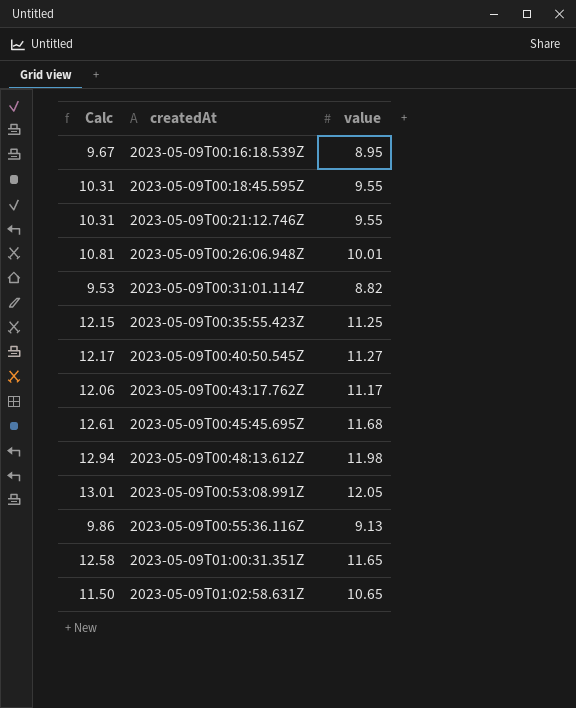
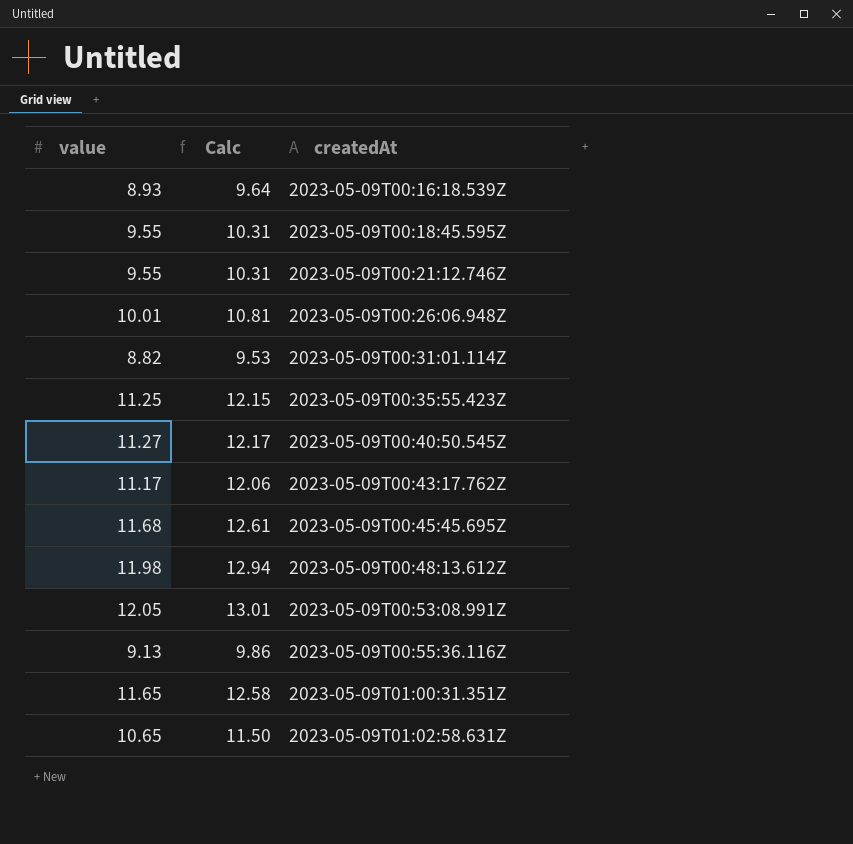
column value | position: 3 -> 1
2023-05-09T00:16:18.539Z | value: 8.95 -> 8.93
2023-05-09T00:16:18.539Z | Calc: 9.67 -> 9.64

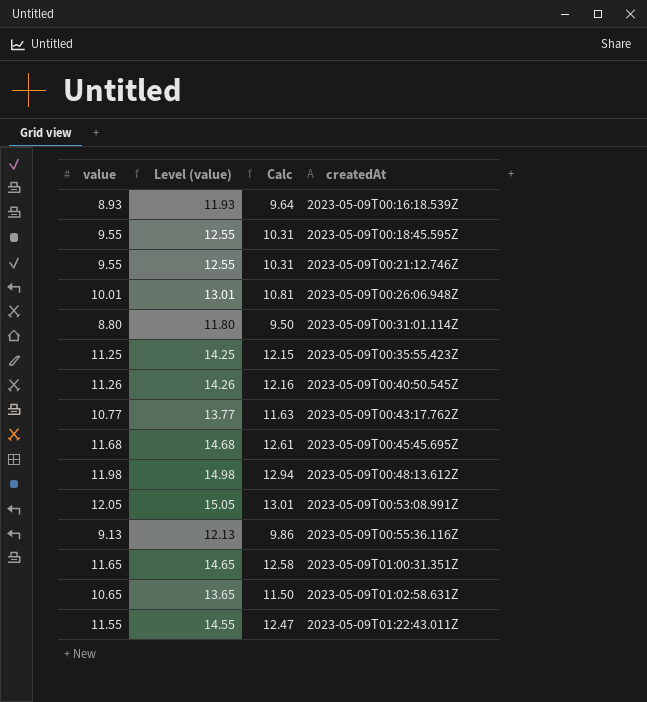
column Level (value) | formula: none -> [value] + 3
2023-05-09T00:31:01.114Z | value: 8.82 -> 8.80
2023-05-09T00:31:01.114Z | Calc: 9.53 -> 9.50
2023-05-09T00:40:50.545Z | value: 11.27 -> 11.26
2023-05-09T00:40:50.545Z | Calc: 12.17 -> 12.16
2023-05-09T00:43:17.762Z | value: 11.17 -> 10.77
2023-05-09T00:43:17.762Z | Calc: 12.06 -> 11.63
row 2023-05-09T01:22:43.011Z: none -> 11.55 | 14.55 | 12.47

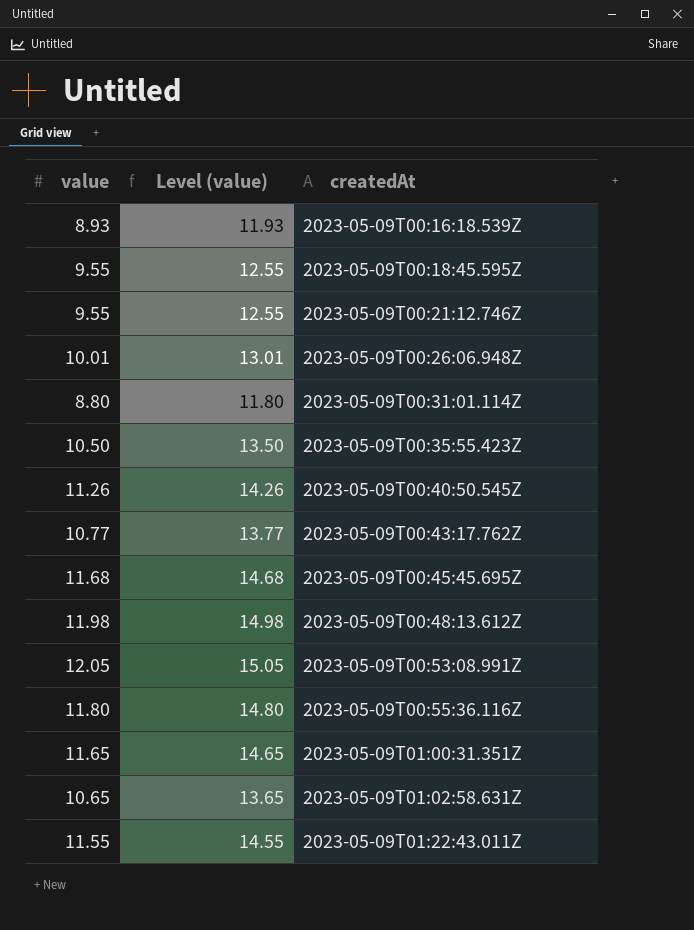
column Calc | formula: [value] * 1.08 -> none
2023-05-09T00:35:55.423Z | value: 11.25 -> 10.50
2023-05-09T00:35:55.423Z | Level (value): 14.25 -> 13.50
2023-05-09T00:55:36.116Z | value: 9.13 -> 11.80
2023-05-09T00:55:36.116Z | Level (value): 12.13 -> 14.80

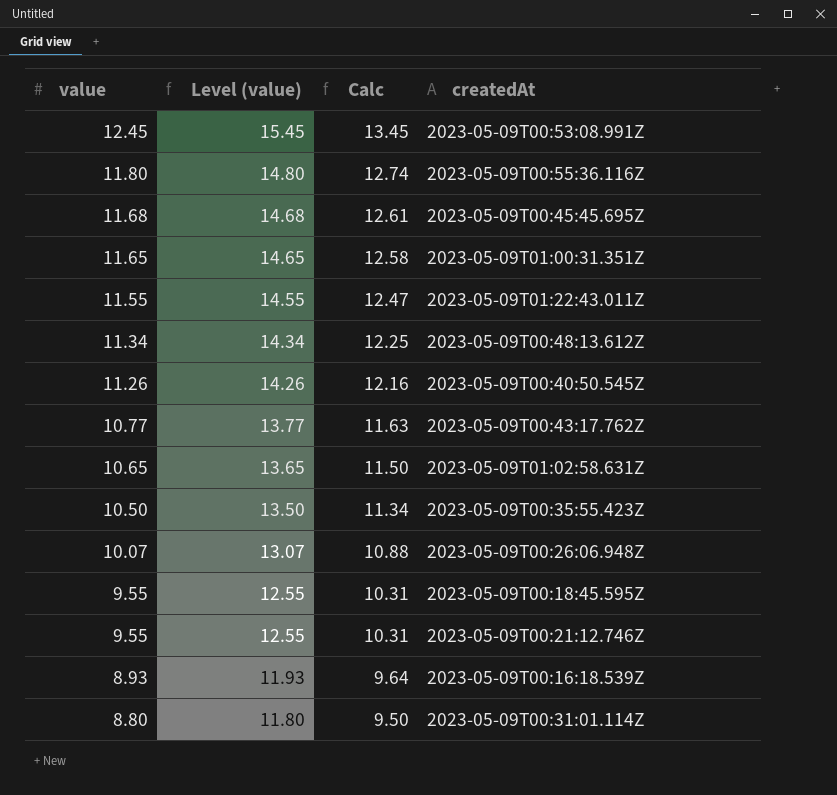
row order: createdAt ascending -> value descending
column Calc | formula: none -> [value] * 1.08
2023-05-09T00:53:08.991Z | value: 12.05 -> 12.45
2023-05-09T00:53:08.991Z | Level (value): 15.05 -> 15.45
2023-05-09T00:48:13.612Z | value: 11.98 -> 11.34
2023-05-09T00:48:13.612Z | Level (value): 14.98 -> 14.34
2023-05-09T00:26:06.948Z | value: 10.01 -> 10.07
2023-05-09T00:26:06.948Z | Level (value): 13.01 -> 13.07

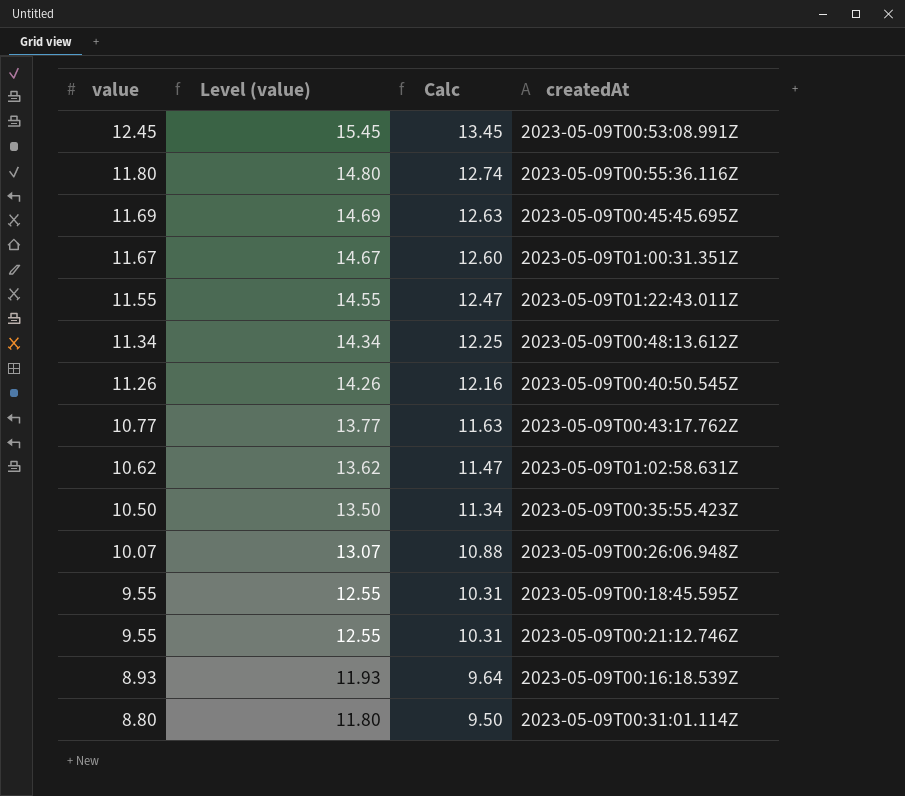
2023-05-09T00:45:45.695Z | value: 11.68 -> 11.69
2023-05-09T00:45:45.695Z | Level (value): 14.68 -> 14.69
2023-05-09T00:45:45.695Z | Calc: 12.61 -> 12.63
2023-05-09T01:00:31.351Z | value: 11.65 -> 11.67
2023-05-09T01:00:31.351Z | Level (value): 14.65 -> 14.67
2023-05-09T01:00:31.351Z | Calc: 12.58 -> 12.60
2023-05-09T01:02:58.631Z | value: 10.65 -> 10.62
2023-05-09T01:02:58.631Z | Level (value): 13.65 -> 13.62
2023-05-09T01:02:58.631Z | Calc: 11.50 -> 11.47

